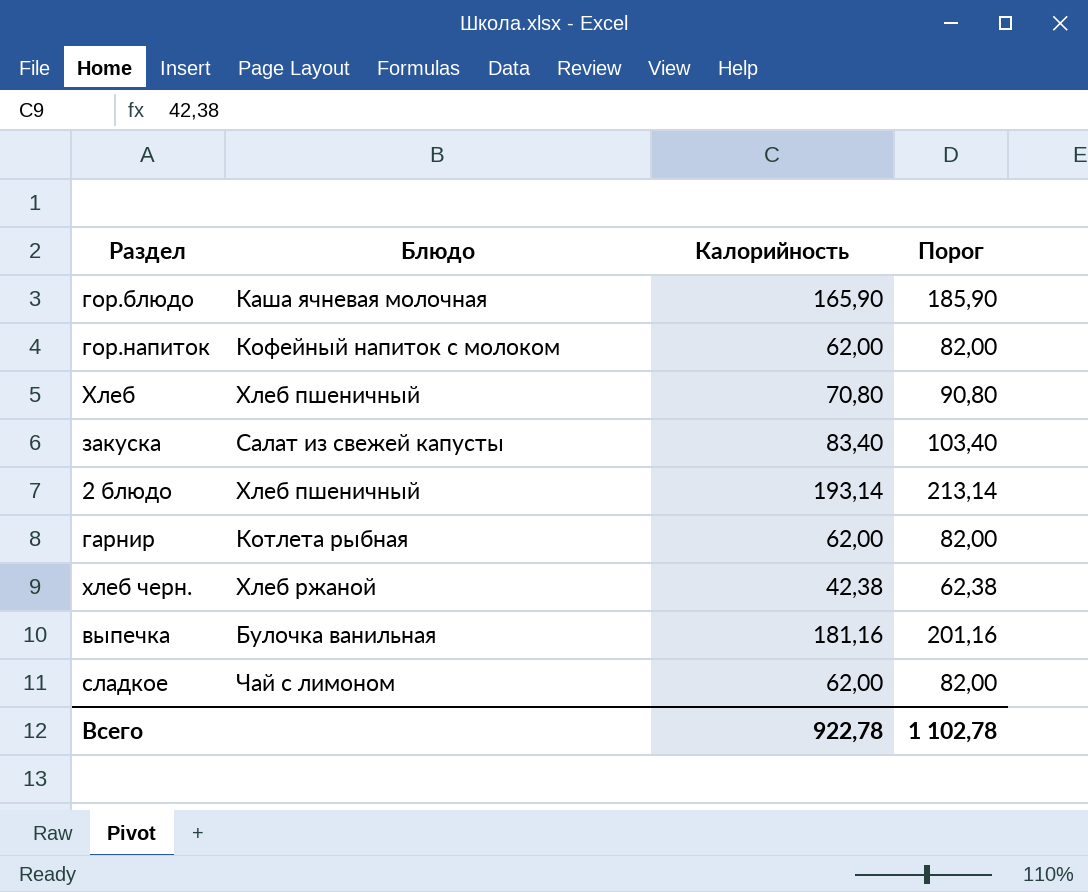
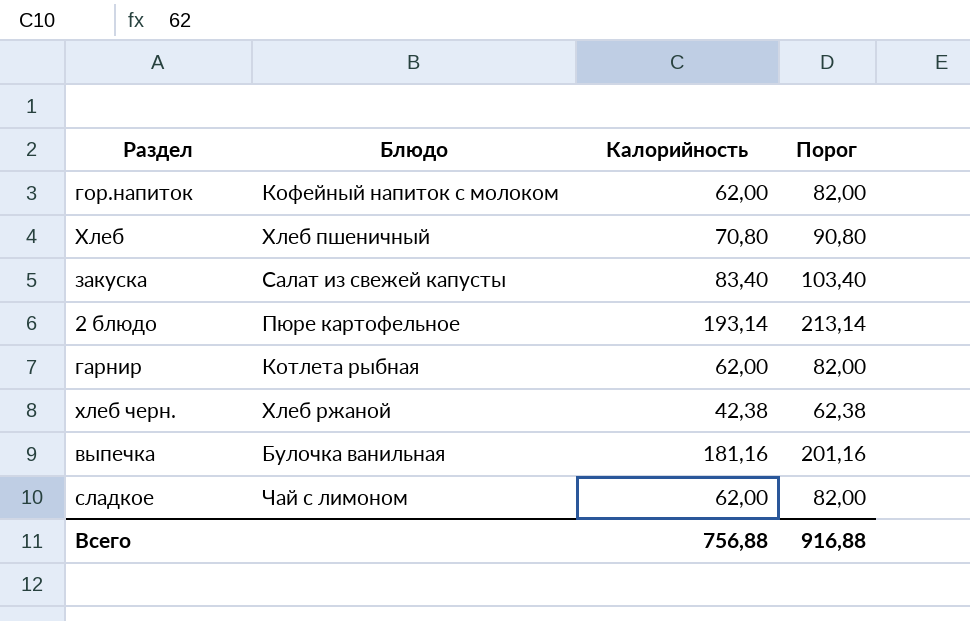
row гор.блюдо: Каша ячневая молочная | 165,90 | 185,90 -> none
2 блюдо | Блюдо: Хлеб пшеничный -> Пюре картофельное
Всего | Калорийность: 922,78 -> 756,88
Всего | Порог: 1 102,78 -> 916,88

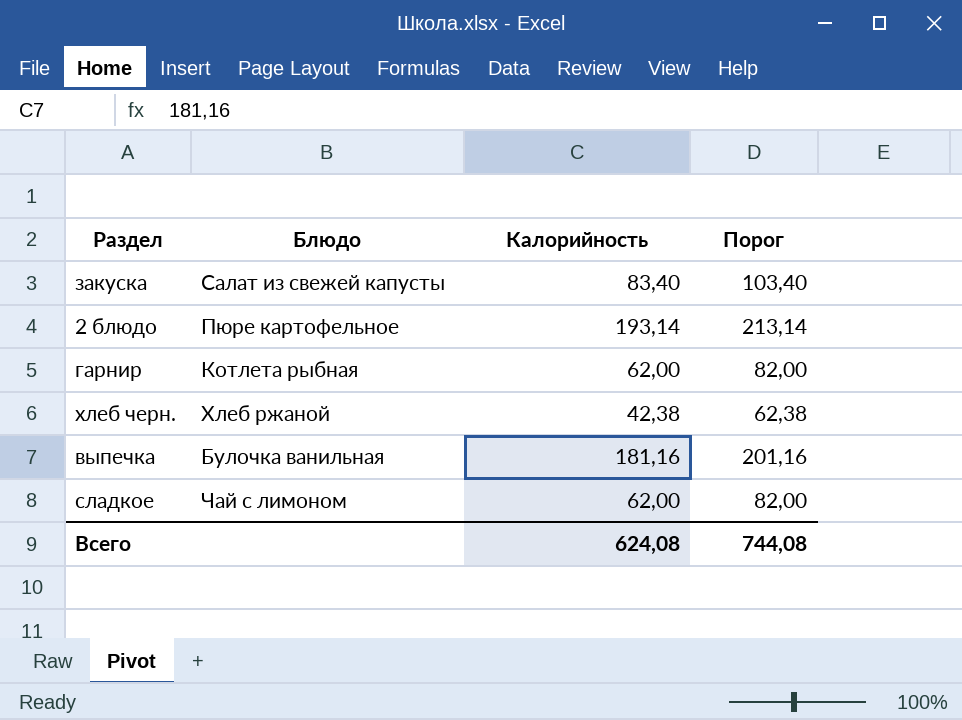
row гор.напиток: Кофейный напиток с молоком | 62,00 | 82,00 -> none
row Хлеб: Хлеб пшеничный | 70,80 | 90,80 -> none
Всего | Калорийность: 756,88 -> 624,08
Всего | Порог: 916,88 -> 744,08

